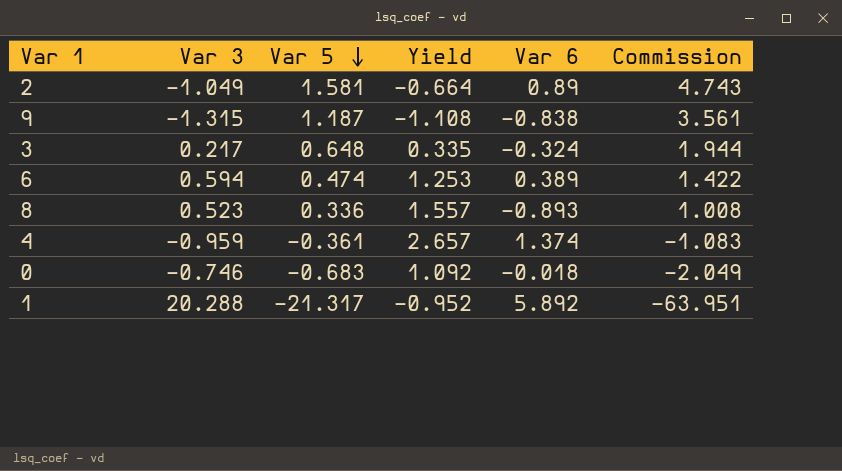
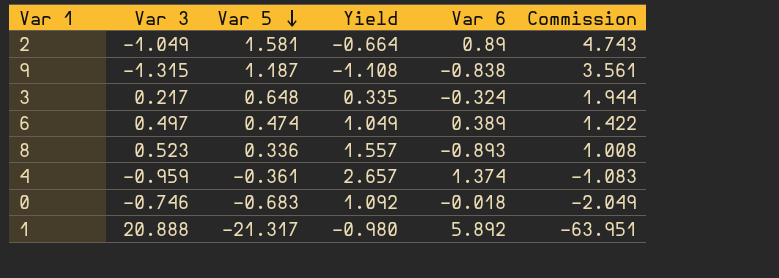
6 | Var 3: 0.594 -> 0.497
6 | Yield: 1.253 -> 1.049
1 | Var 3: 20.288 -> 20.888
1 | Yield: -0.952 -> -0.980

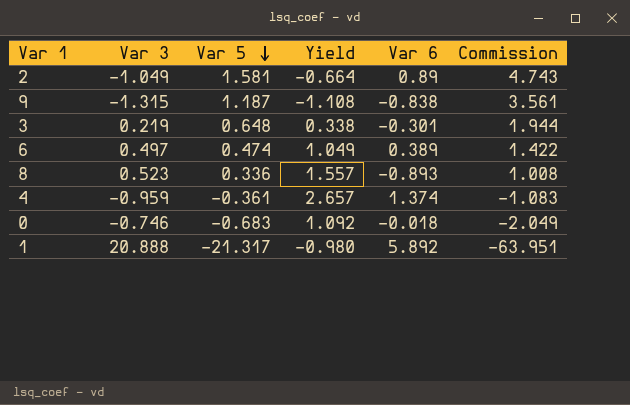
3 | Var 3: 0.217 -> 0.219
3 | Yield: 0.335 -> 0.338
3 | Var 6: -0.324 -> -0.301

